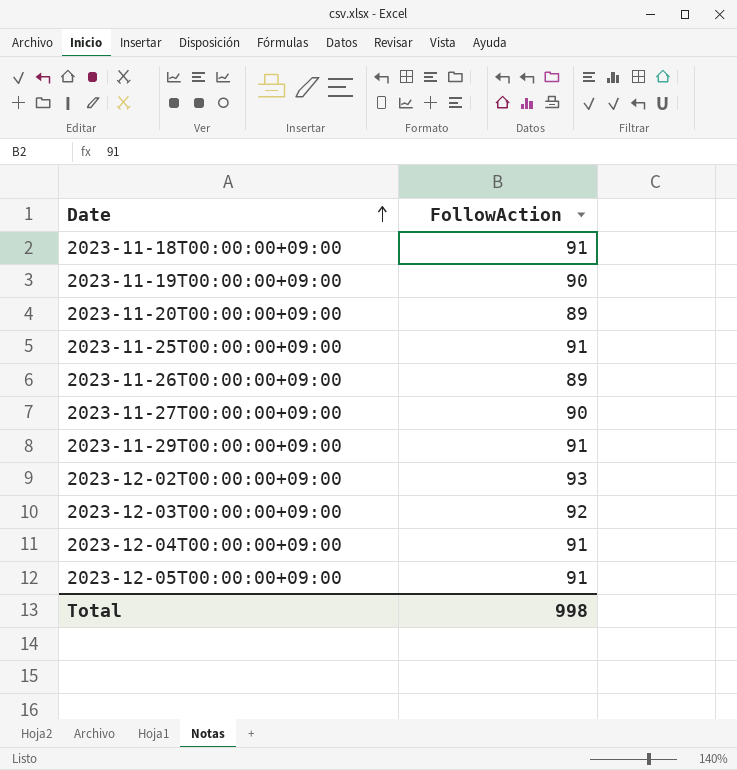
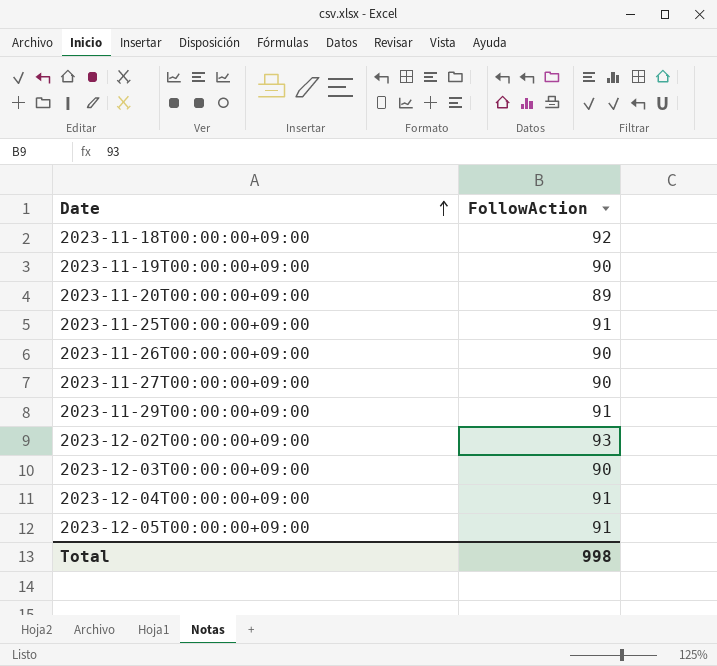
2023-11-18T00:00:00+09:00 | FollowAction: 91 -> 92
2023-11-26T00:00:00+09:00 | FollowAction: 89 -> 90
2023-12-03T00:00:00+09:00 | FollowAction: 92 -> 90

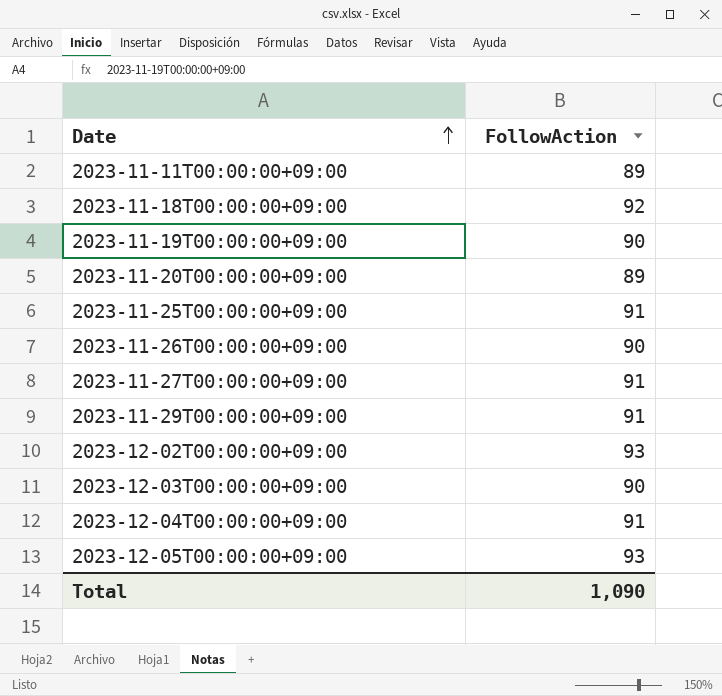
row 2023-11-11T00:00:00+09:00: none -> 89
2023-11-27T00:00:00+09:00 | FollowAction: 90 -> 91
2023-12-05T00:00:00+09:00 | FollowAction: 91 -> 93
Total | FollowAction: 998 -> 1,090

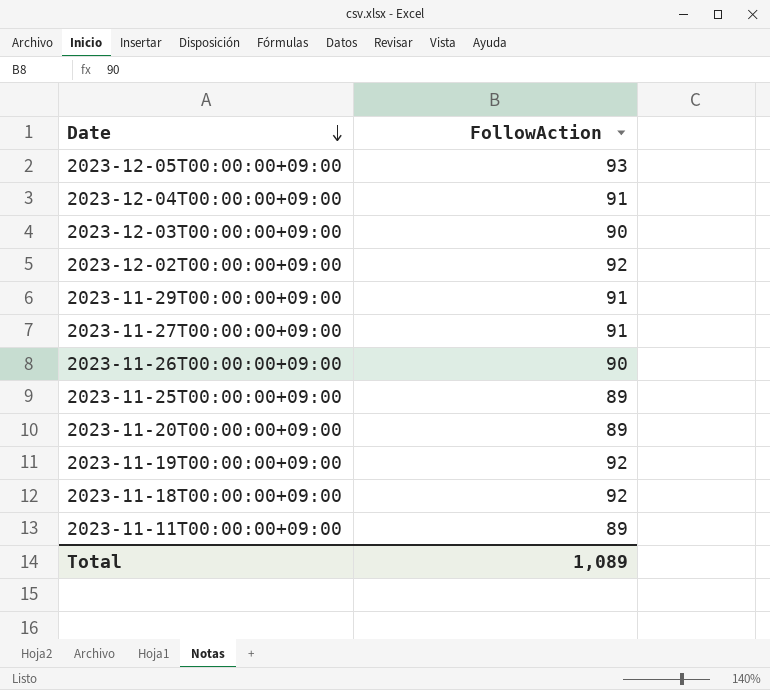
row order: Date ascending -> Date descending
2023-12-02T00:00:00+09:00 | FollowAction: 93 -> 92
2023-11-25T00:00:00+09:00 | FollowAction: 91 -> 89
2023-11-19T00:00:00+09:00 | FollowAction: 90 -> 92
Total | FollowAction: 1,090 -> 1,089

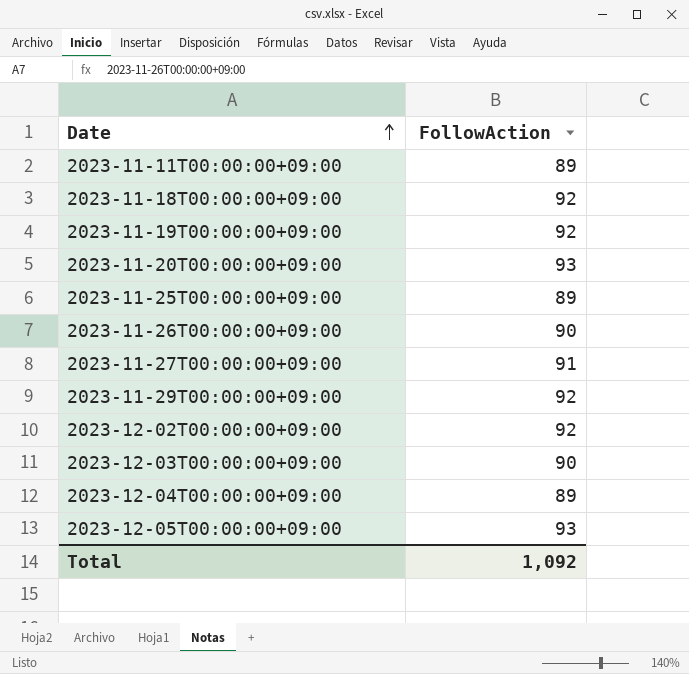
row order: Date descending -> Date ascending
2023-11-20T00:00:00+09:00 | FollowAction: 89 -> 93
2023-11-29T00:00:00+09:00 | FollowAction: 91 -> 92
2023-12-04T00:00:00+09:00 | FollowAction: 91 -> 89
Total | FollowAction: 1,089 -> 1,092

